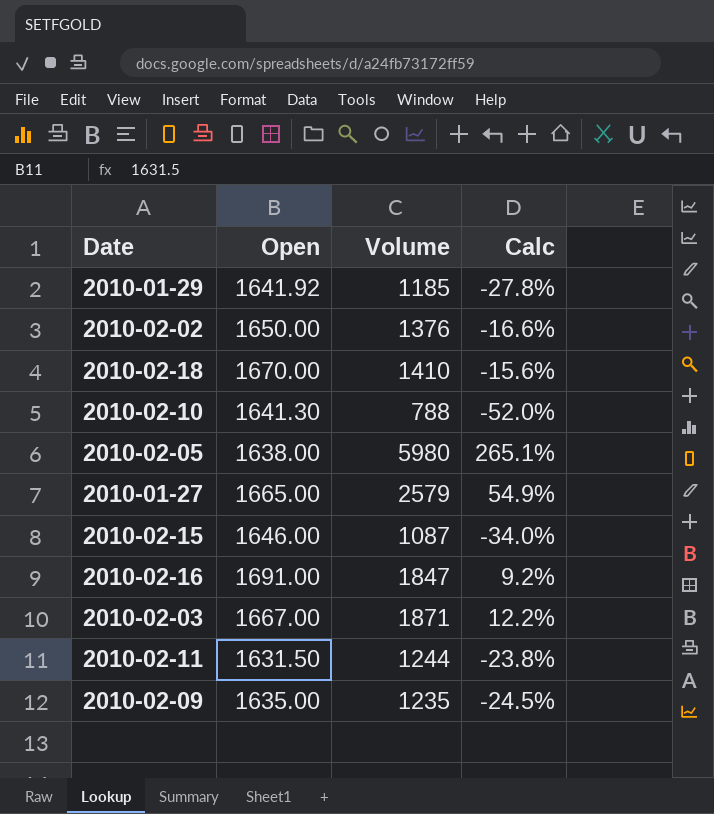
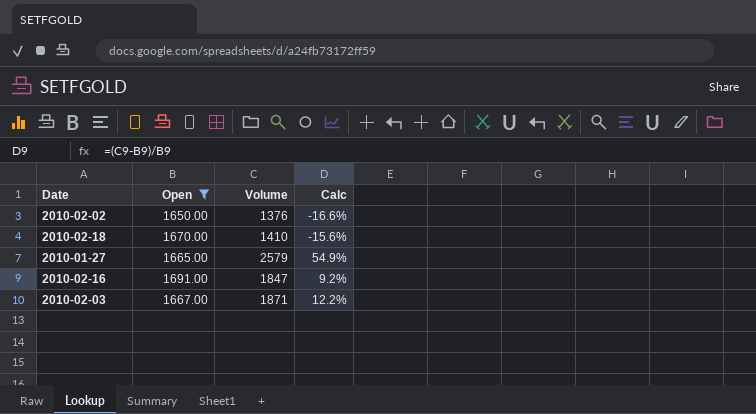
filter: none -> Open >= 1650.00

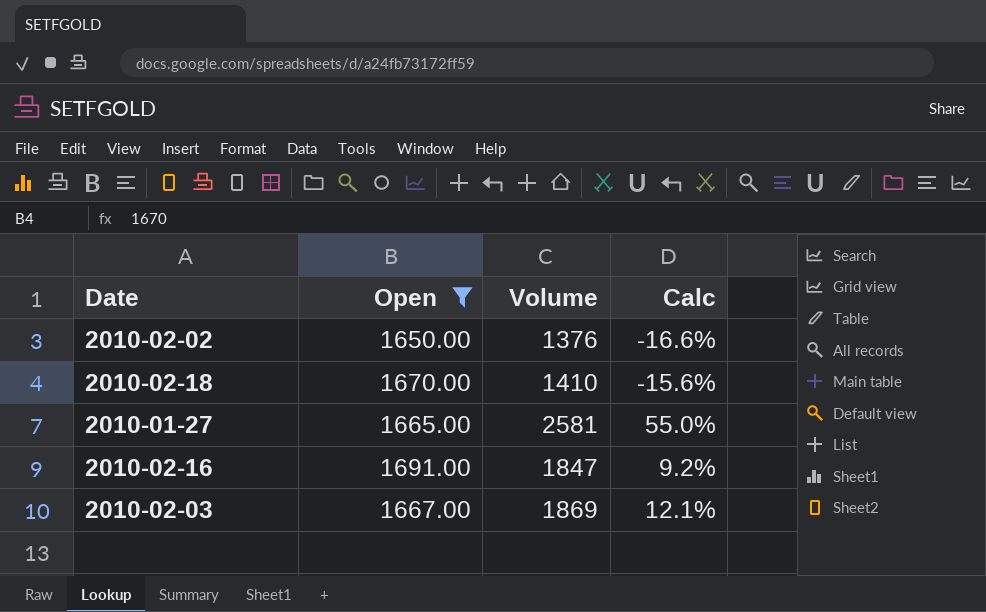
2010-01-27 | Volume: 2579 -> 2581
2010-01-27 | Calc: 54.9% -> 55.0%
2010-02-03 | Volume: 1871 -> 1869
2010-02-03 | Calc: 12.2% -> 12.1%

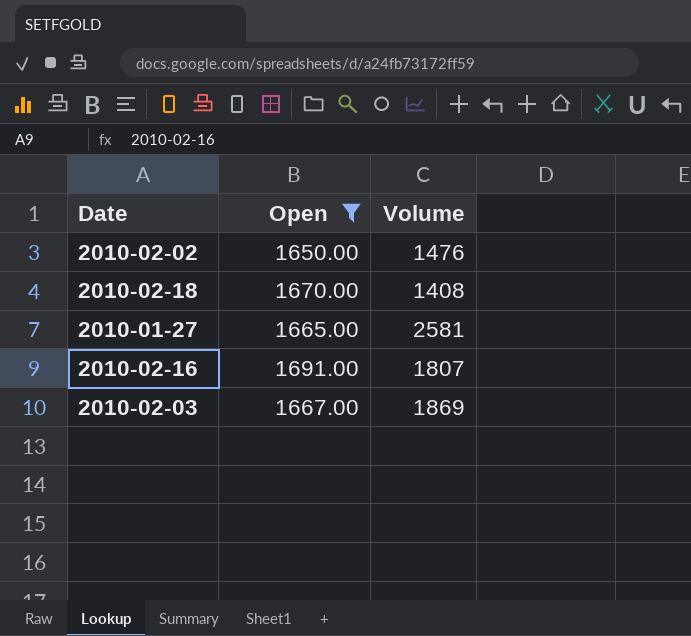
column Calc | formula: ([Volume] - [Open]) / [Open] -> none
2010-02-02 | Volume: 1376 -> 1476
2010-02-18 | Volume: 1410 -> 1408
2010-02-16 | Volume: 1847 -> 1807

